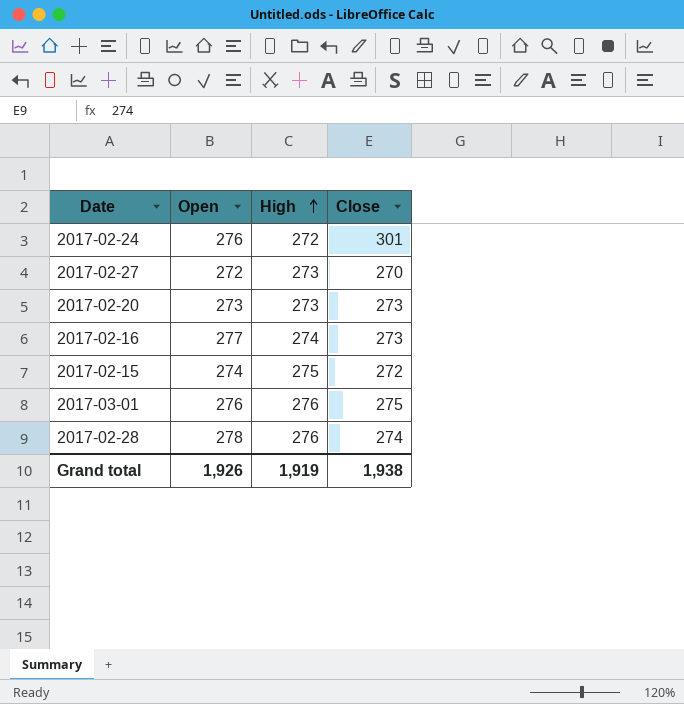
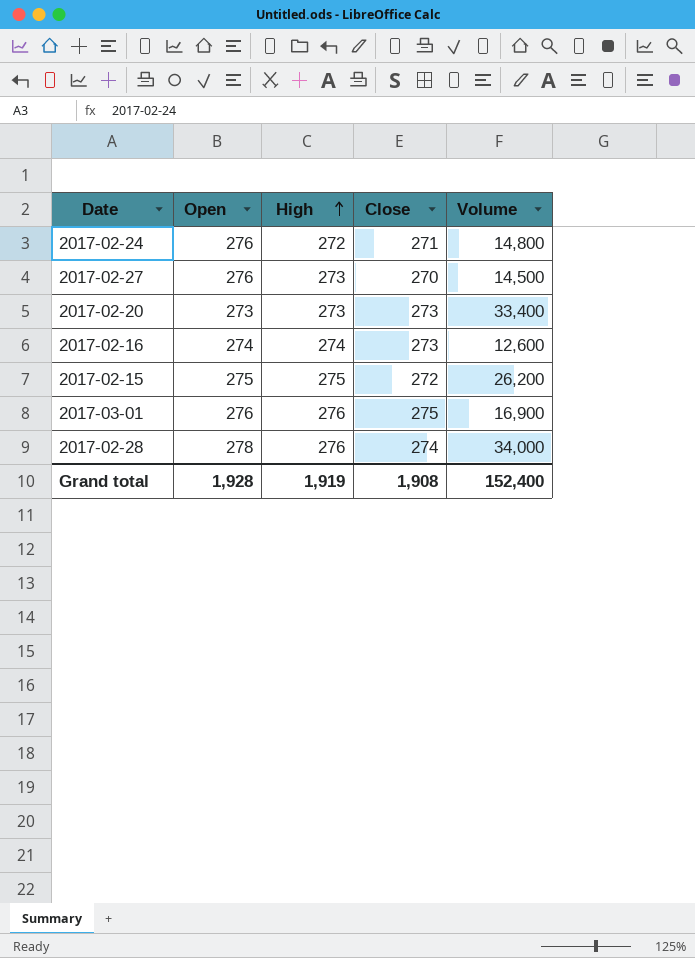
column Volume | position: none -> 5
2017-02-24 | Close: 301 -> 271
2017-02-27 | Open: 272 -> 276
2017-02-16 | Open: 277 -> 274
2017-02-15 | Open: 274 -> 275
Grand total | Open: 1,926 -> 1,928
Grand total | Close: 1,938 -> 1,908

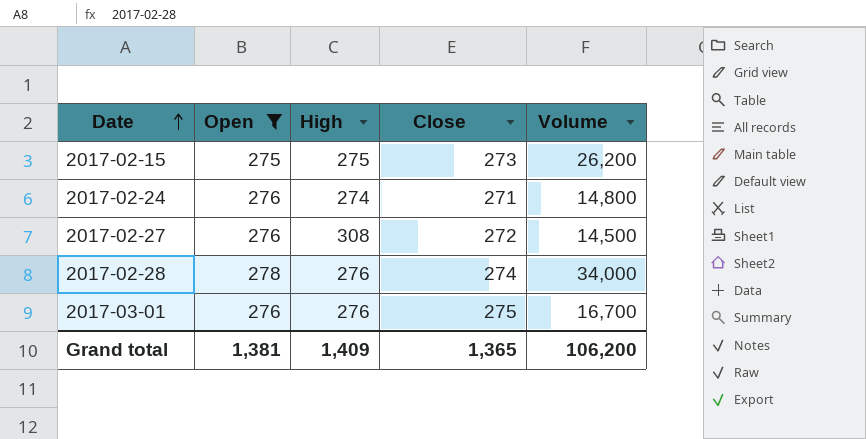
filter: none -> Open >= 275
row order: High ascending -> Date ascending
2017-02-15 | Close: 272 -> 273
2017-02-24 | High: 272 -> 274
2017-02-27 | High: 273 -> 308
2017-02-27 | Close: 270 -> 272
2017-03-01 | Volume: 16,900 -> 16,700
Grand total | Open: 1,928 -> 1,381
Grand total | High: 1,919 -> 1,409
Grand total | Close: 1,908 -> 1,365
Grand total | Volume: 152,400 -> 106,200

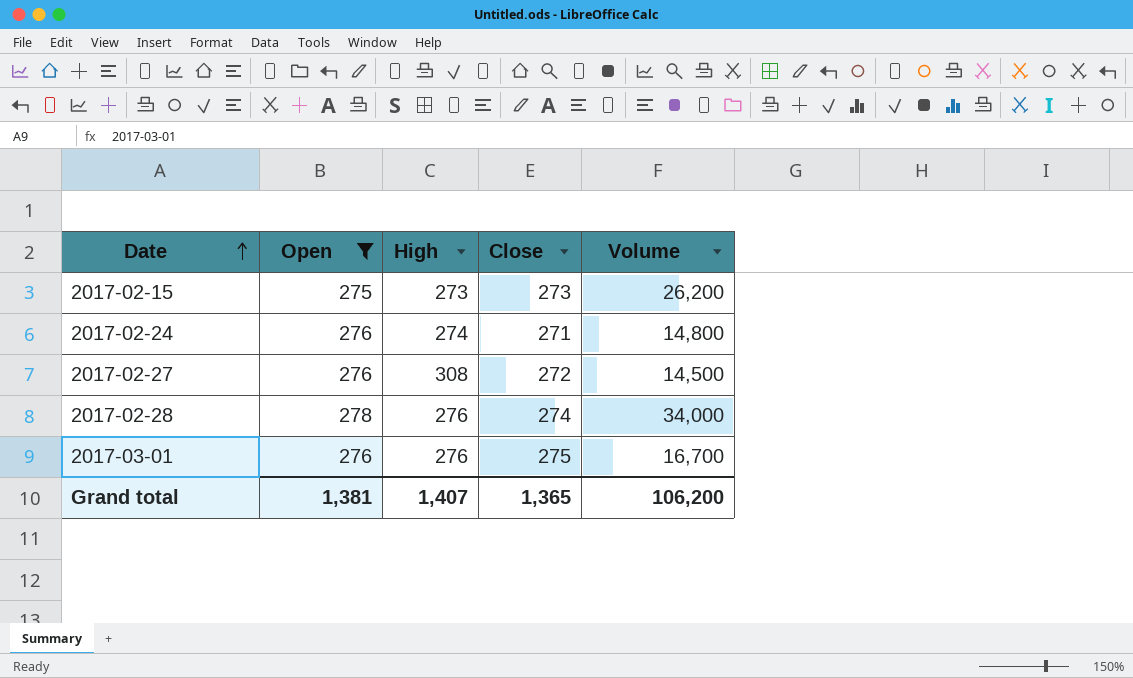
2017-02-15 | High: 275 -> 273
Grand total | High: 1,409 -> 1,407

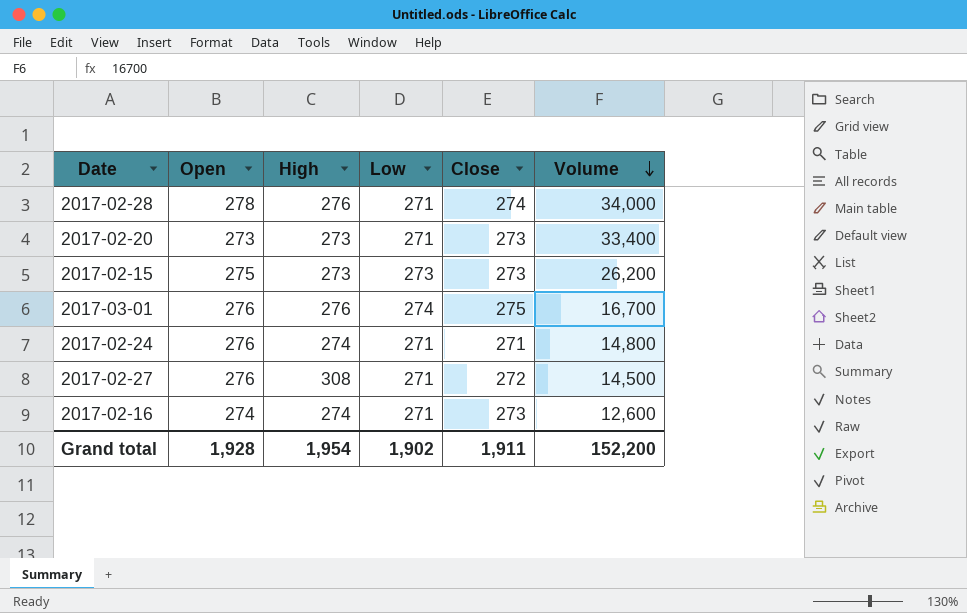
filter: Open >= 275 -> none
row order: Date ascending -> Volume descending
column Low | position: none -> 4
Grand total | Open: 1,381 -> 1,928
Grand total | High: 1,407 -> 1,954
Grand total | Close: 1,365 -> 1,911
Grand total | Volume: 106,200 -> 152,200

